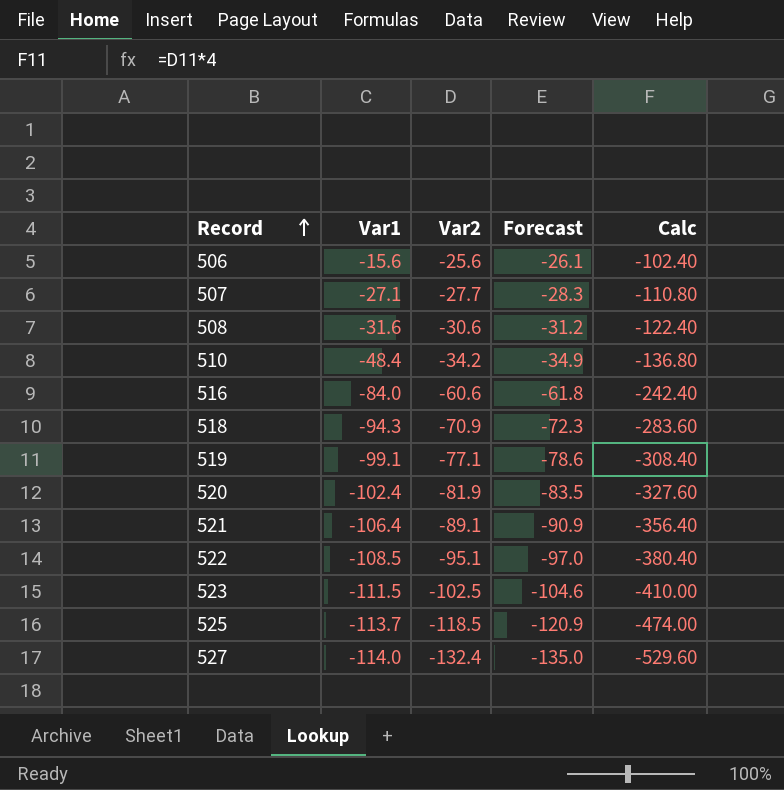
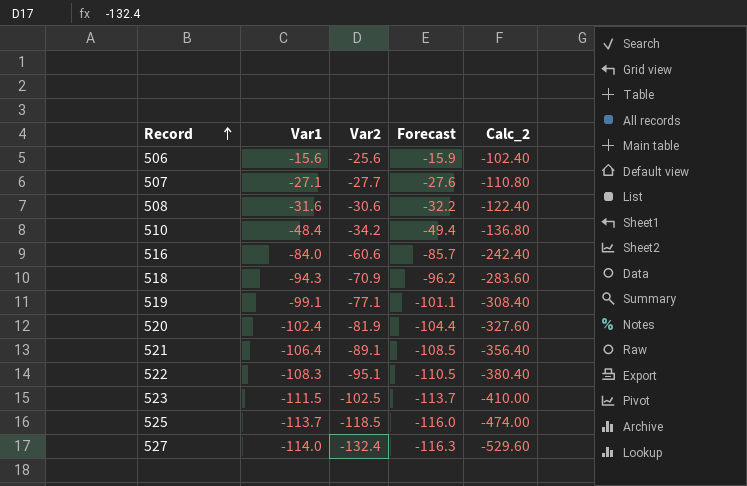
column Forecast | formula: [Var2] * 1.02 -> [Var1] * 1.02
column name: Calc -> Calc_2
522 | Var1: -108.5 -> -108.3

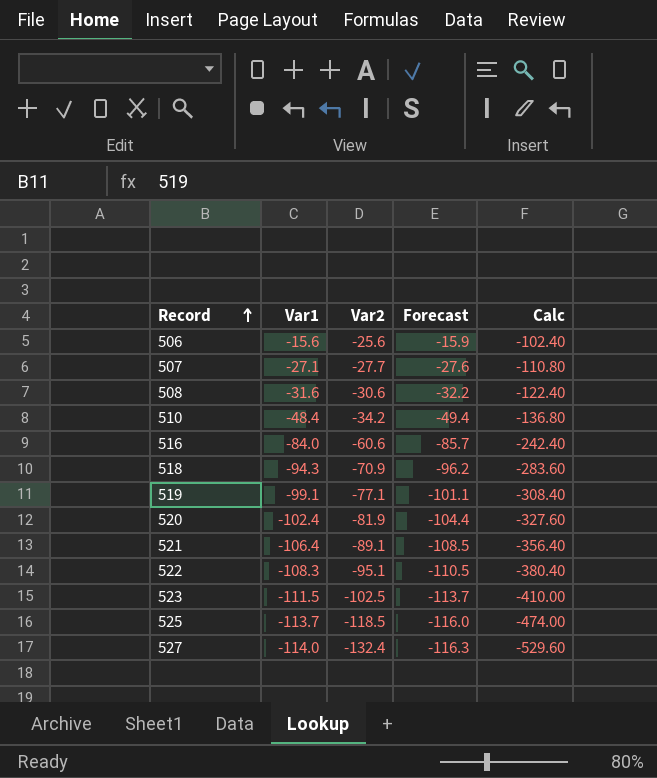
column name: Calc_2 -> Calc

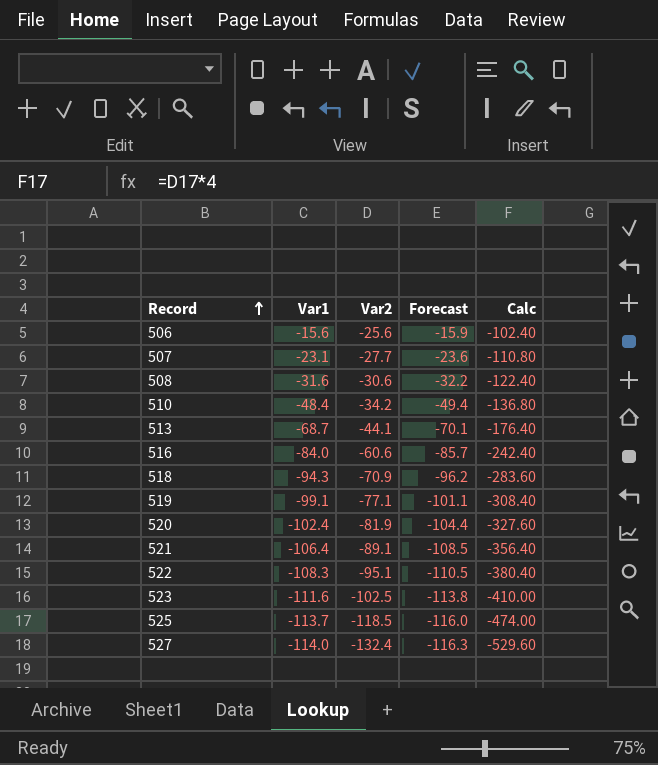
507 | Var1: -27.1 -> -23.1
507 | Forecast: -27.6 -> -23.6
row 513: none -> -68.7 | -44.1 | -70.1 | -176.40
523 | Var1: -111.5 -> -111.6
523 | Forecast: -113.7 -> -113.8

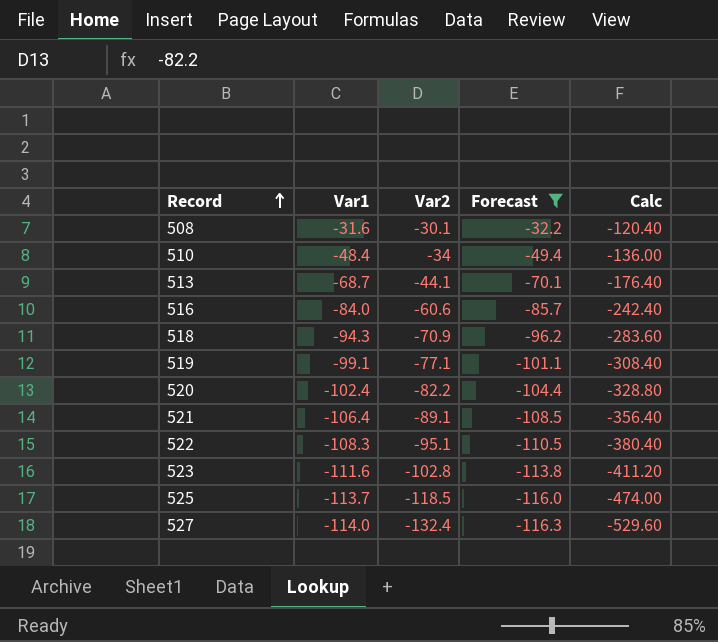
filter: none -> Forecast <= -32.2
508 | Var2: -30.6 -> -30.1
508 | Calc: -122.40 -> -120.40
510 | Var2: -34.2 -> -34
510 | Calc: -136.80 -> -136.00
520 | Var2: -81.9 -> -82.2
520 | Calc: -327.60 -> -328.80
523 | Var2: -102.5 -> -102.8
523 | Calc: -410.00 -> -411.20

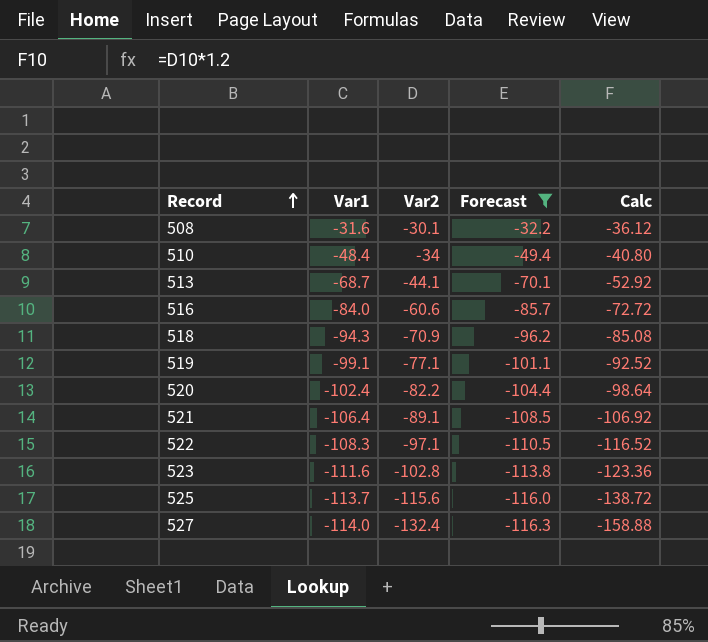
column Calc | formula: [Var2] * 4 -> [Var2] * 1.2
522 | Var2: -95.1 -> -97.1
525 | Var2: -118.5 -> -115.6

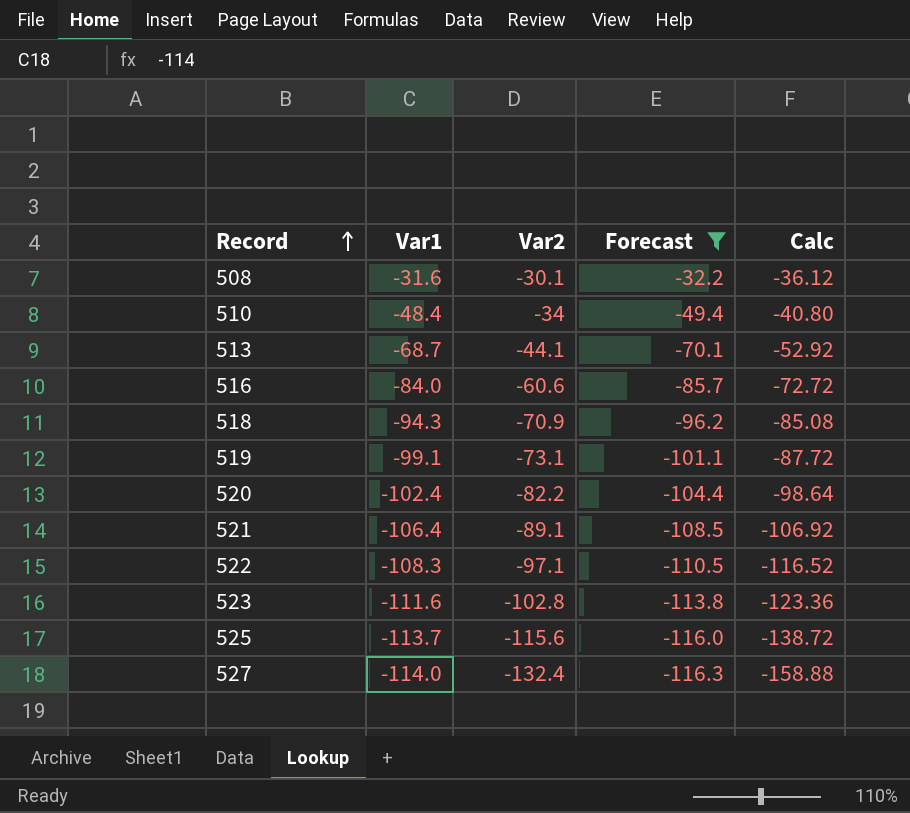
519 | Var2: -77.1 -> -73.1
519 | Calc: -92.52 -> -87.72

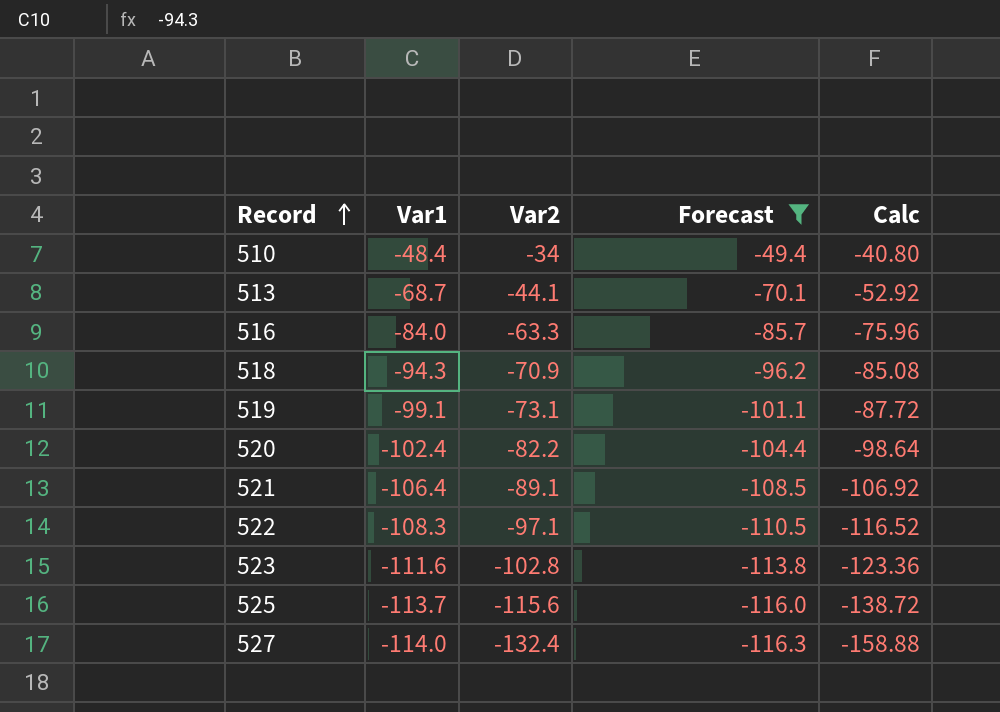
row 508: -31.6 | -30.1 | -32.2 | -36.12 -> none
516 | Var2: -60.6 -> -63.3
516 | Calc: -72.72 -> -75.96

